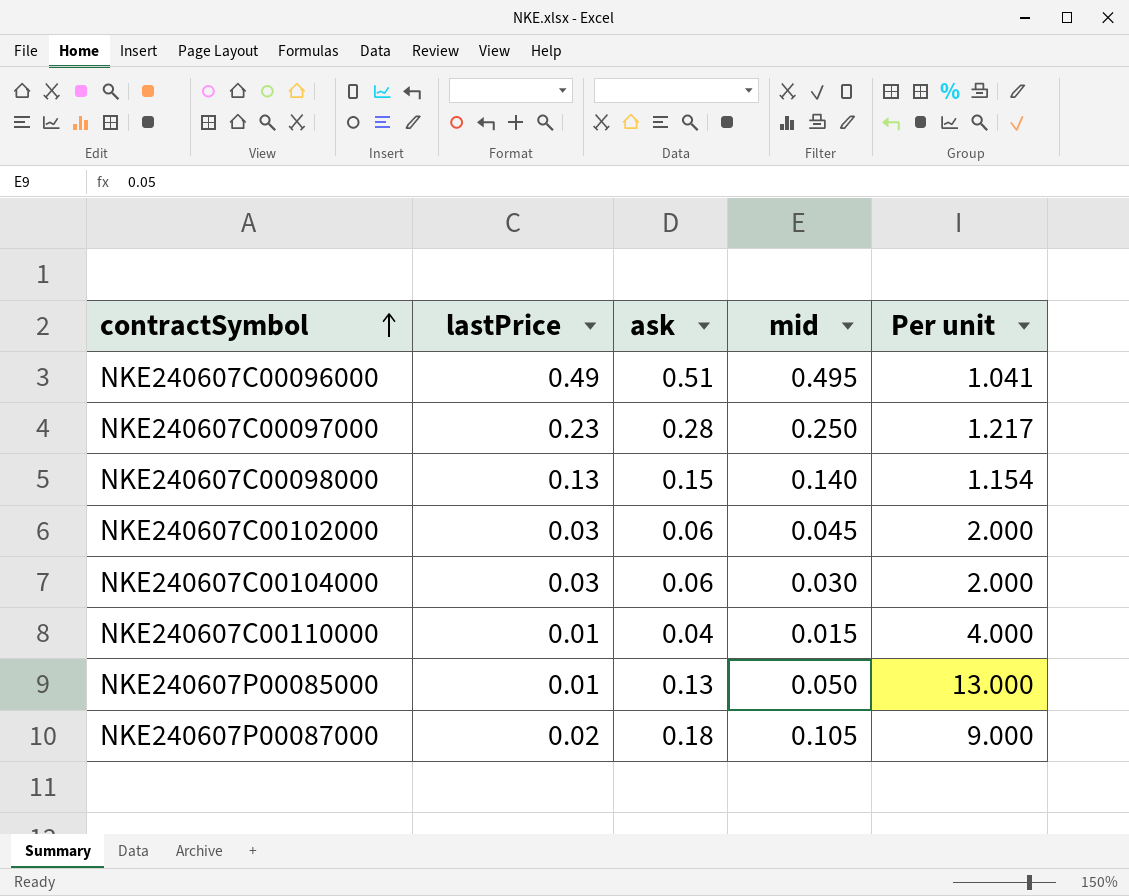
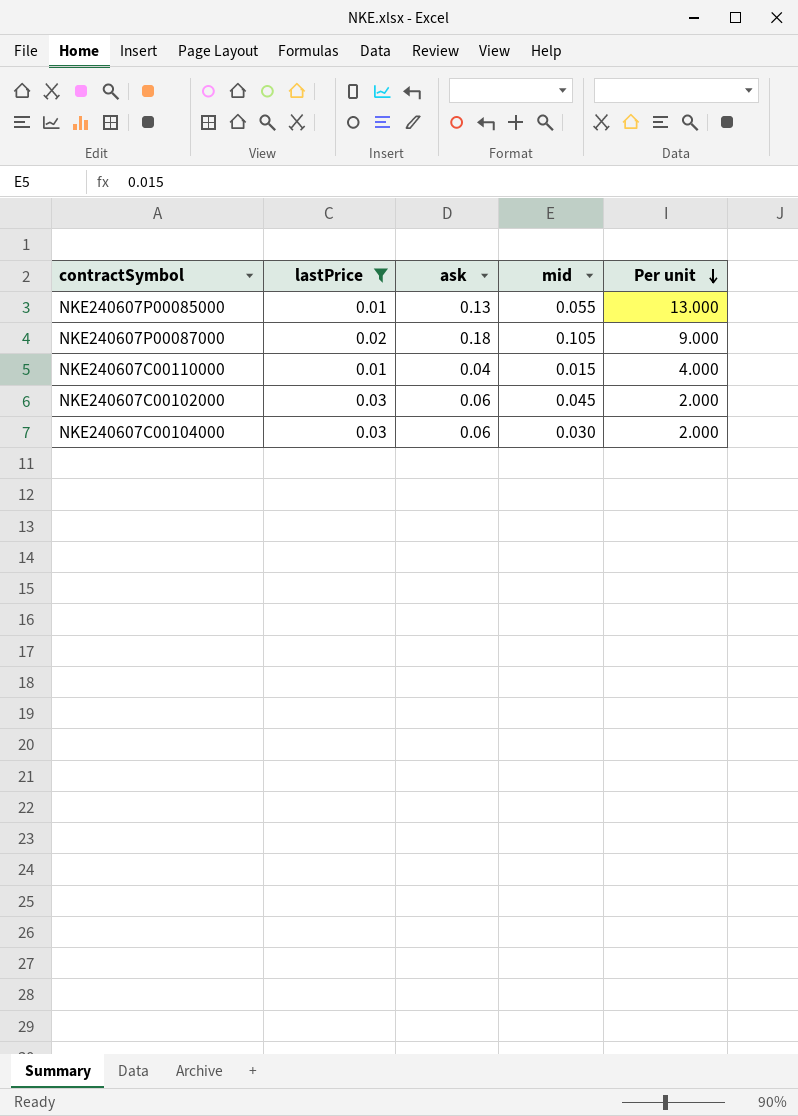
filter: none -> lastPrice <= 0.03
row order: contractSymbol ascending -> Per unit descending
NKE240607P00085000 | mid: 0.050 -> 0.055

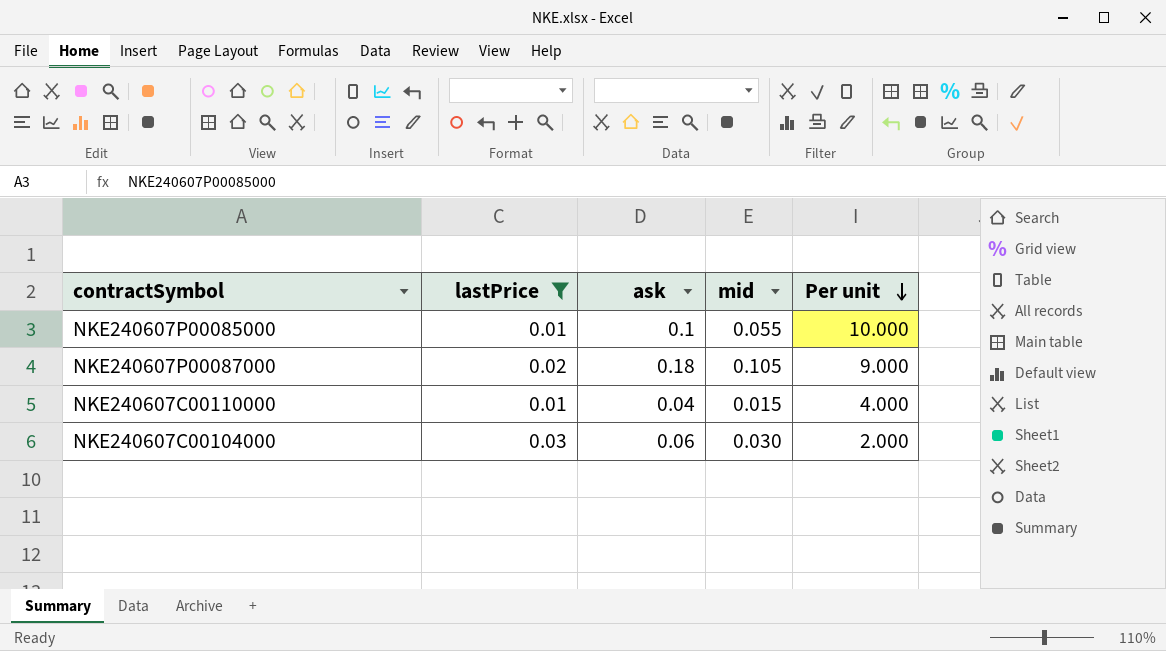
row NKE240607C00102000: 0.03 | 0.06 | 0.045 | 2.000 -> none
NKE240607P00085000 | ask: 0.13 -> 0.1
NKE240607P00085000 | Per unit: 13.000 -> 10.000

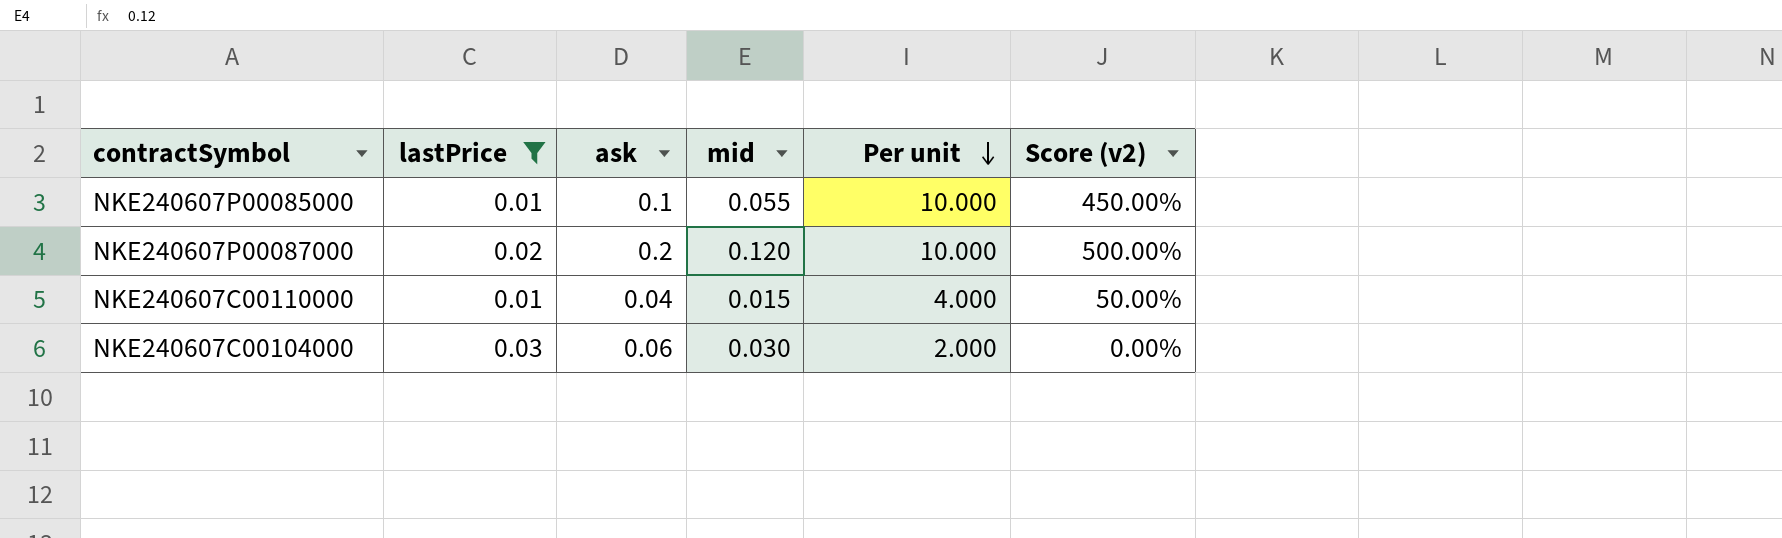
column Score (v2) | formula: none -> ([mid] - [lastPrice]) / [lastPrice]
NKE240607P00087000 | ask: 0.18 -> 0.2
NKE240607P00087000 | mid: 0.105 -> 0.120
NKE240607P00087000 | Per unit: 9.000 -> 10.000

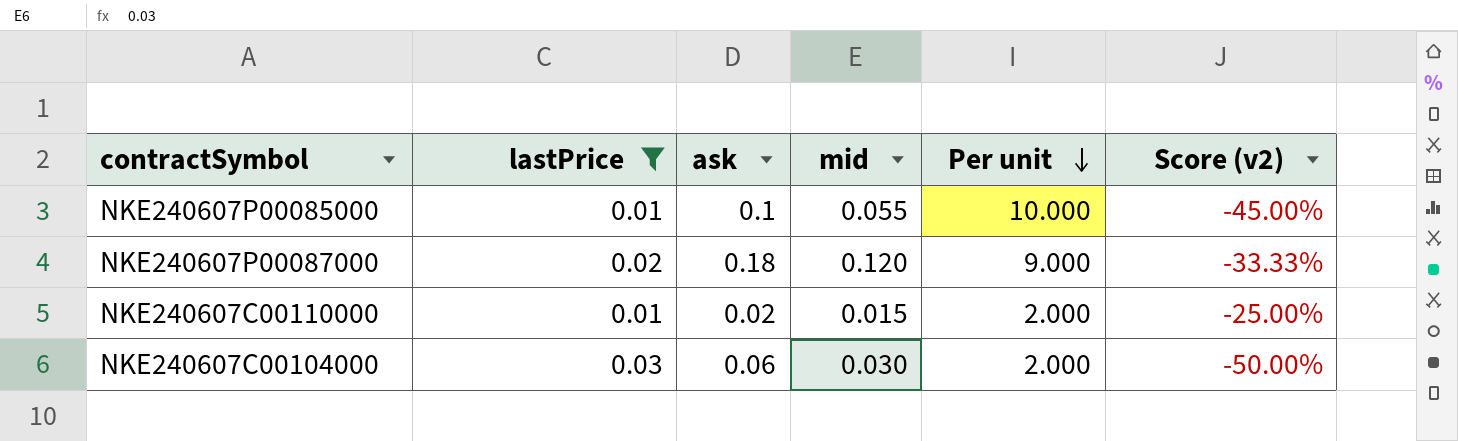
column Score (v2) | formula: ([mid] - [lastPrice]) / [lastPrice] -> ([mid] - [ask]) / [ask]
NKE240607P00087000 | ask: 0.2 -> 0.18
NKE240607P00087000 | Per unit: 10.000 -> 9.000
NKE240607C00110000 | ask: 0.04 -> 0.02
NKE240607C00110000 | Per unit: 4.000 -> 2.000

